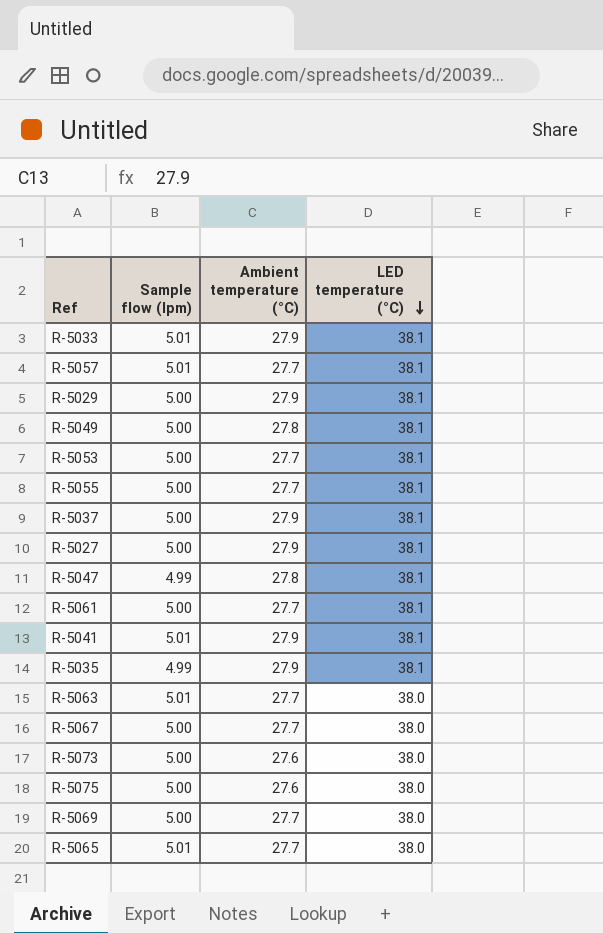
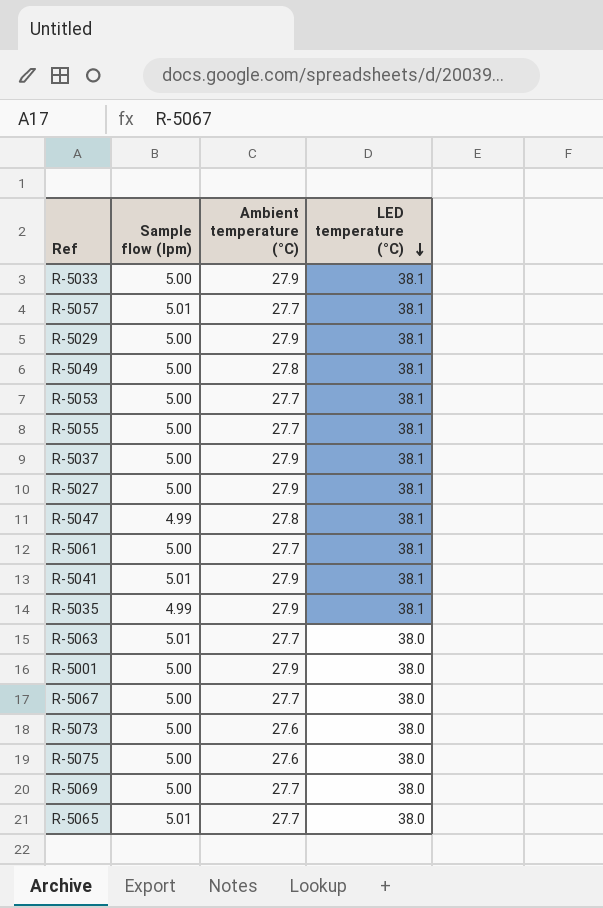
R-5033 | Sample flow (lpm): 5.01 -> 5.00
row R-5001: none -> 5.00 | 27.9 | 38.0

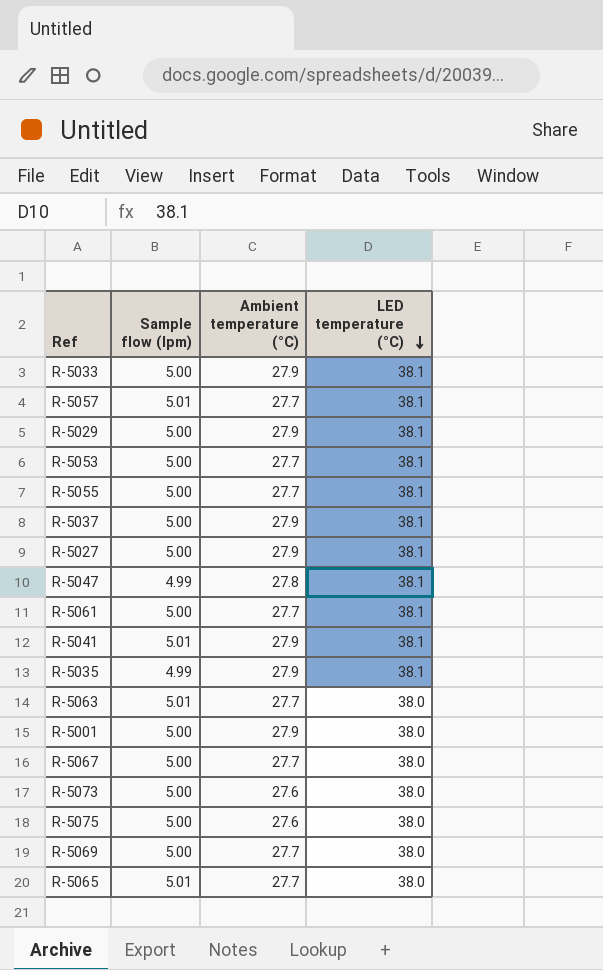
row R-5049: 5.00 | 27.8 | 38.1 -> none

